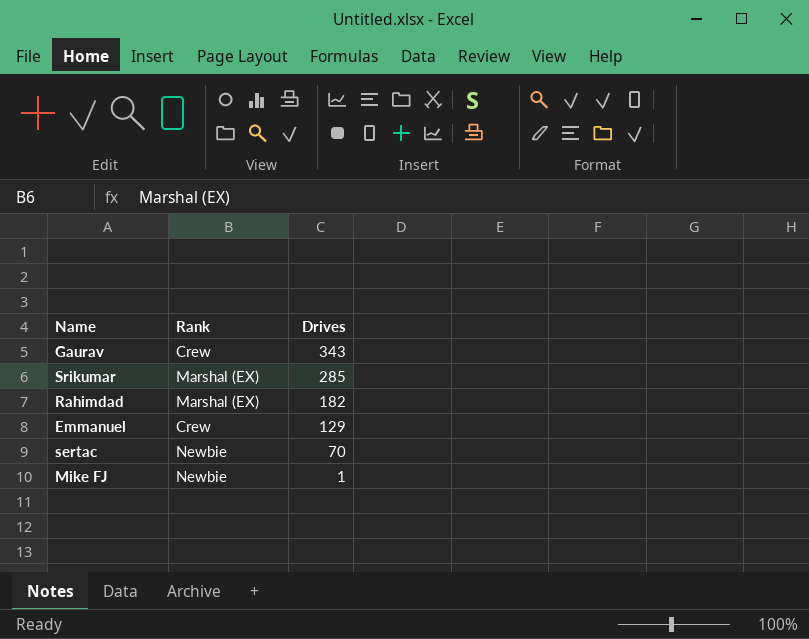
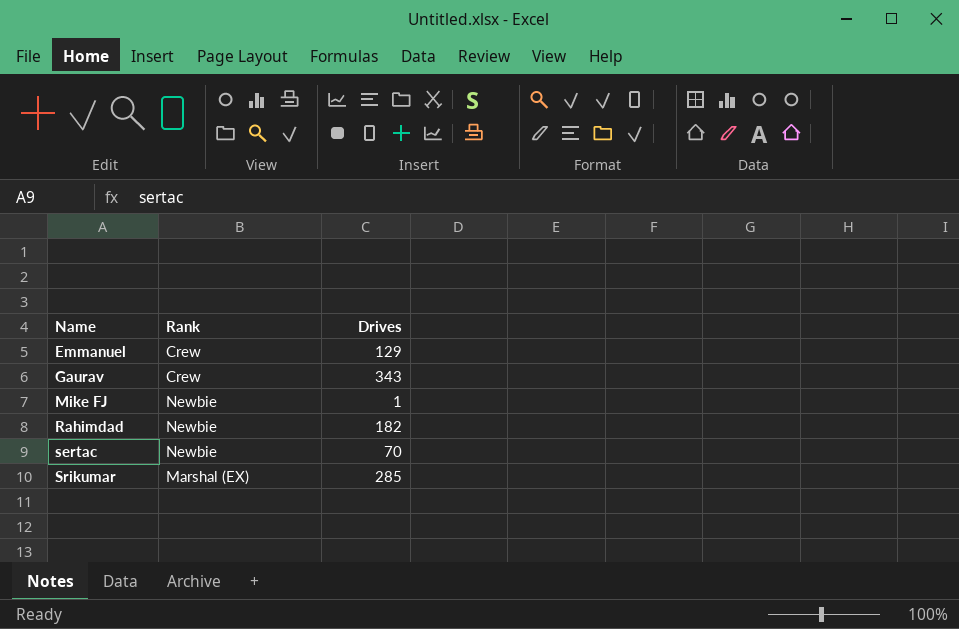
row order: Drives descending -> Name ascending
Rahimdad | Rank: Marshal (EX) -> Newbie

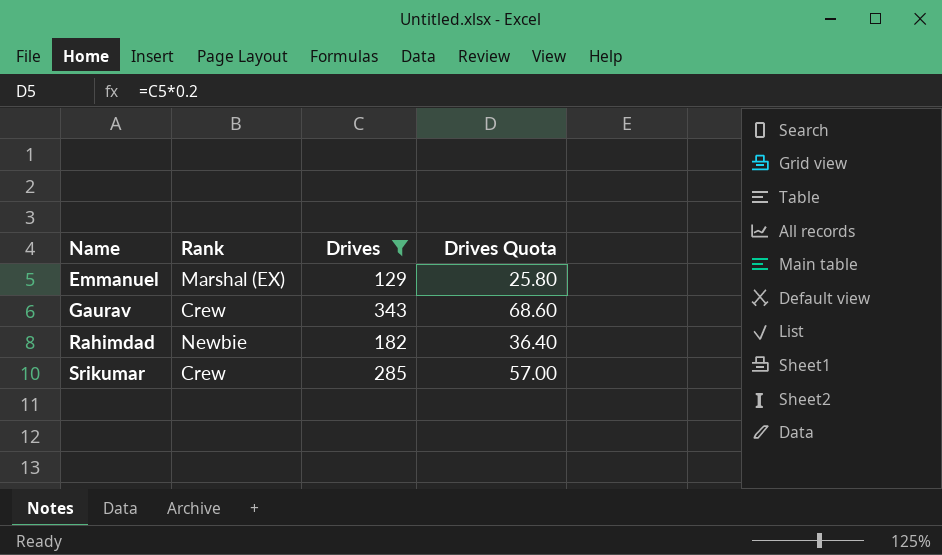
filter: none -> Drives >= 129
column Drives Quota | formula: none -> [Drives] * 0.2
Emmanuel | Rank: Crew -> Marshal (EX)
Srikumar | Rank: Marshal (EX) -> Crew

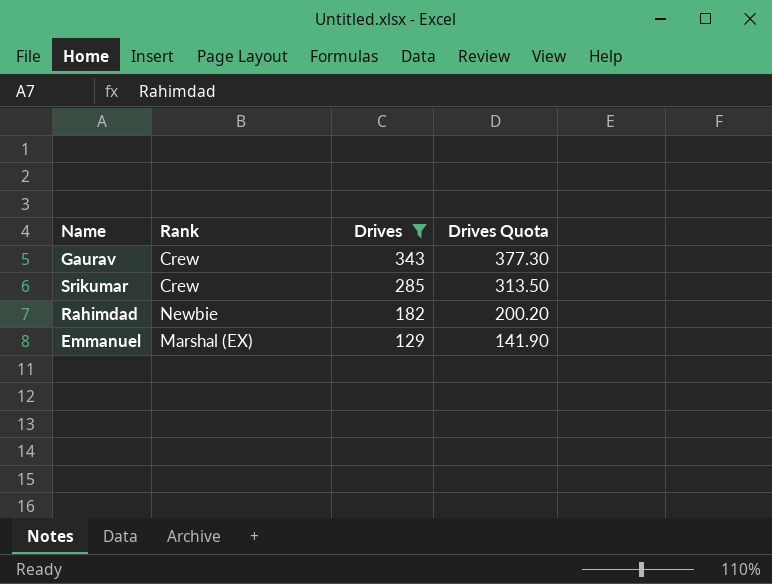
row order: Name ascending -> Drives descending
column Drives Quota | formula: [Drives] * 0.2 -> [Drives] * 1.1

